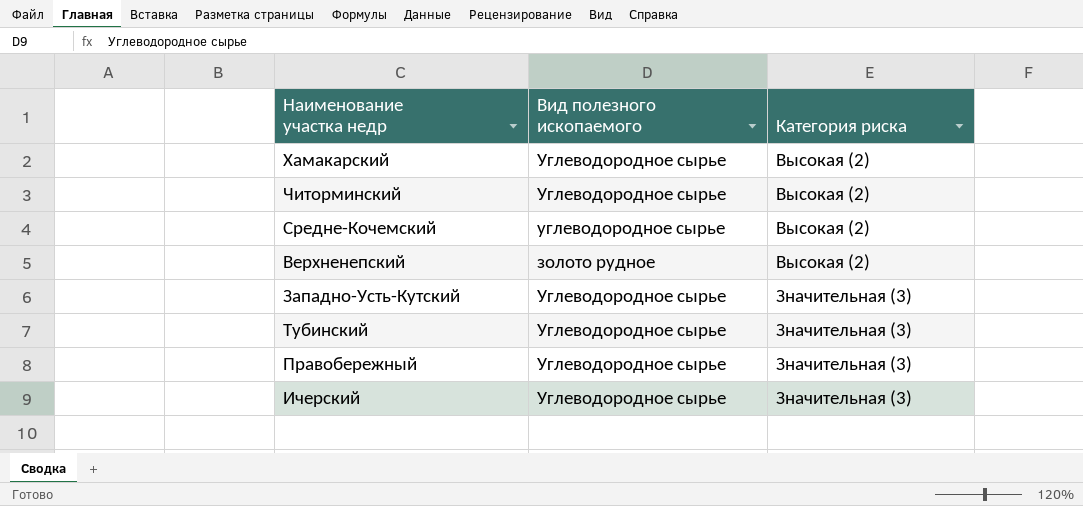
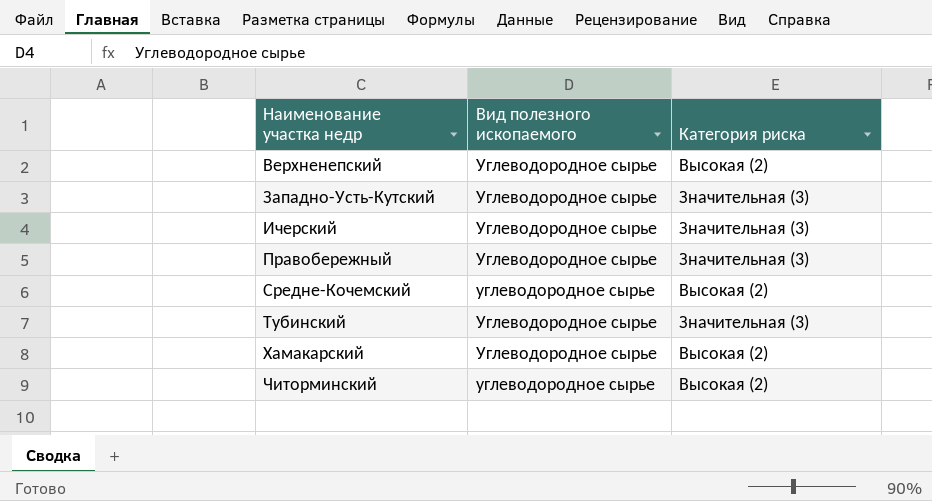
row order: Категория риска ascending -> Наименование участка недр ascending
Верхненепский | Вид полезного ископаемого: золото рудное -> Углеводородное сырье
Читорминский | Вид полезного ископаемого: Углеводородное сырье -> углеводородное сырье

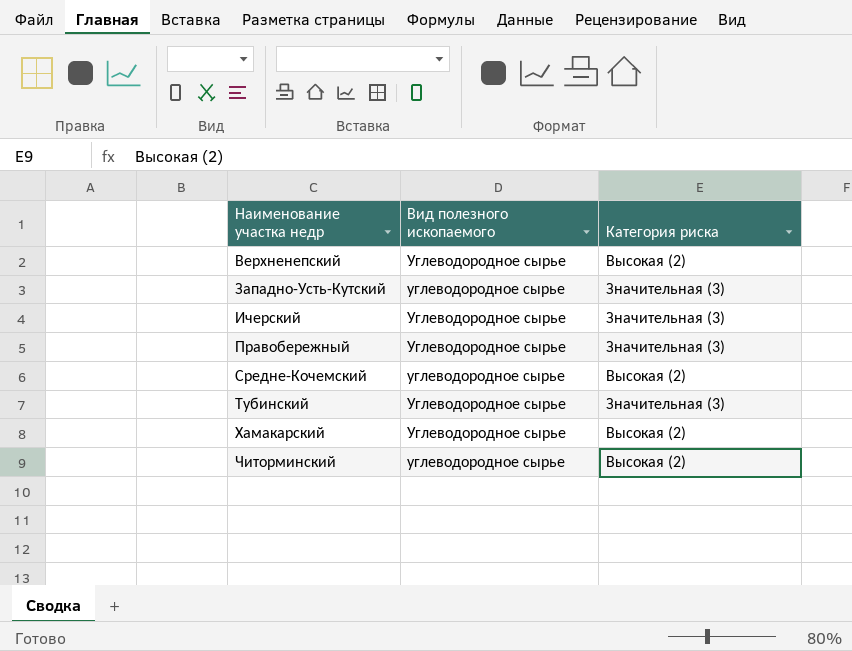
Западно-Усть-Кутский | Вид полезного ископаемого: Углеводородное сырье -> углеводородное сырье

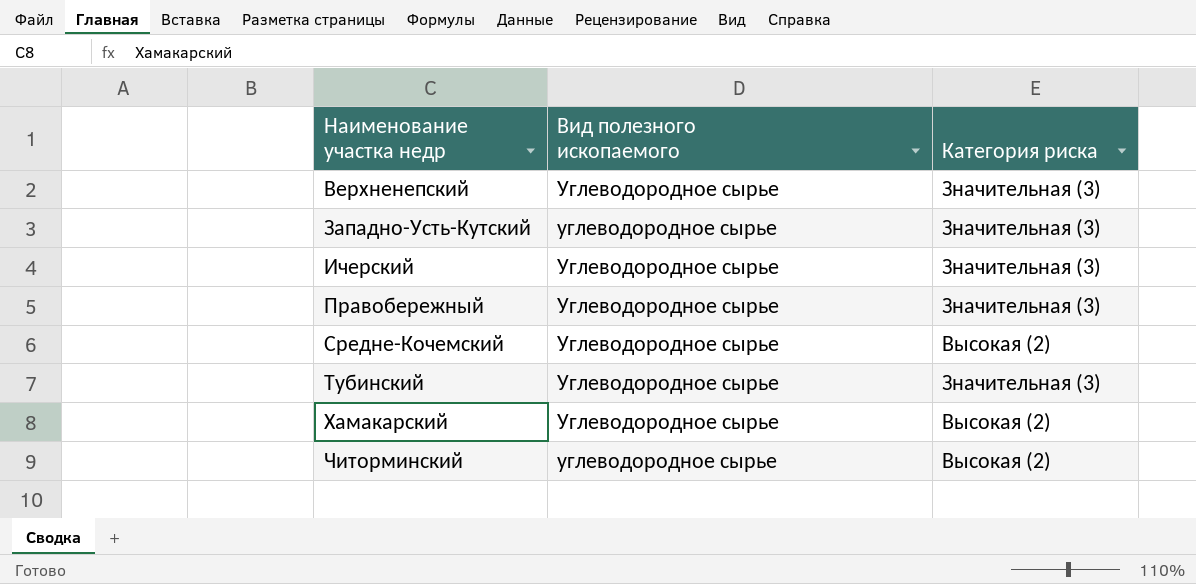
Верхненепский | Категория риска: Высокая (2) -> Значительная (3)
Средне-Кочемский | Вид полезного ископаемого: углеводородное сырье -> Углеводородное сырье

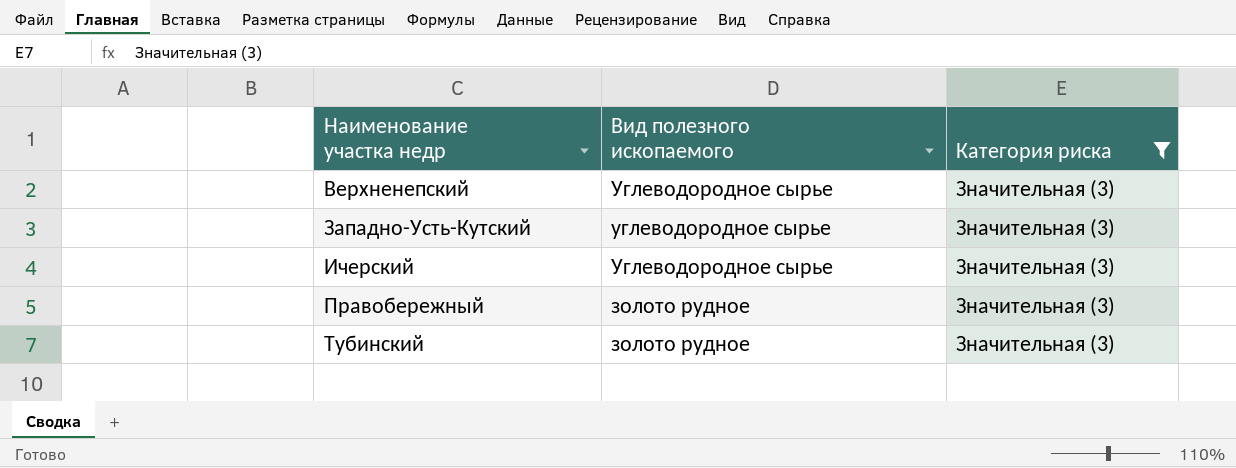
filter: none -> Категория риска = Значительная (3)
Правобережный | Вид полезного ископаемого: Углеводородное сырье -> золото рудное
Тубинский | Вид полезного ископаемого: Углеводородное сырье -> золото рудное

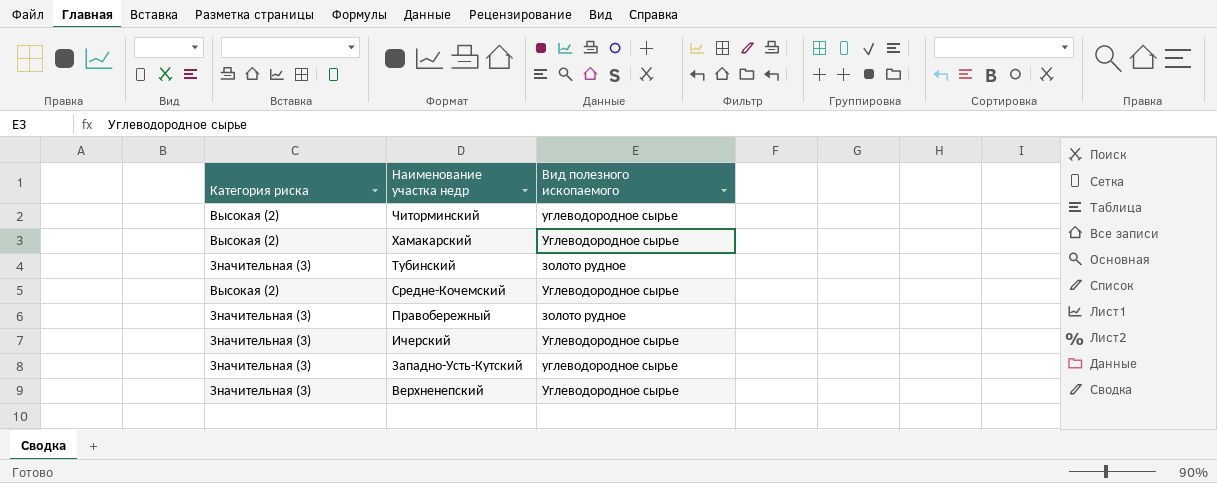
filter: Категория риска = Значительная (3) -> none
row order: Наименование участка недр ascending -> Наименование участка недр descending
column Категория риска | position: 3 -> 1

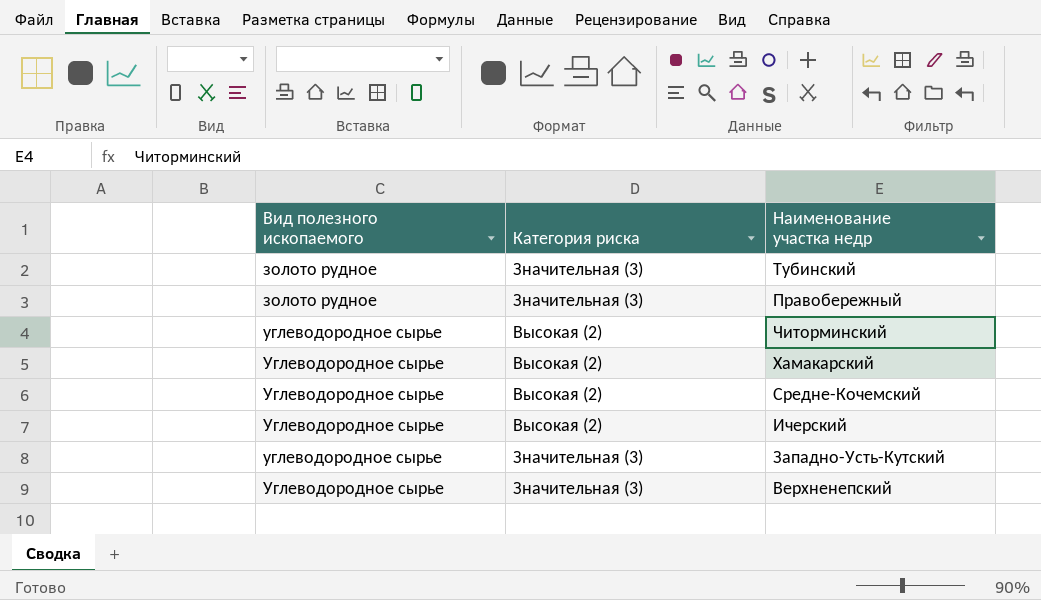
row order: Наименование участка недр descending -> Вид полезного ископаемого ascending
column Вид полезного ископаемого | position: 3 -> 1
Ичерский | Категория риска: Значительная (3) -> Высокая (2)

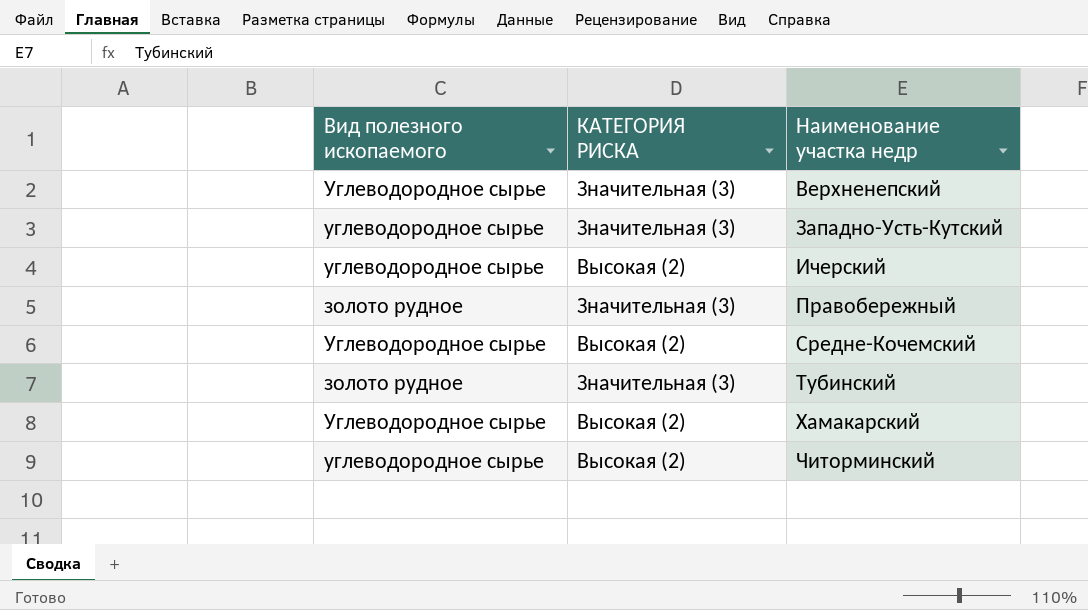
row order: Вид полезного ископаемого ascending -> Наименование участка недр ascending
column name: Категория риска -> КАТЕГОРИЯ РИСКА
Ичерский | Вид полезного ископаемого: Углеводородное сырье -> углеводородное сырье

